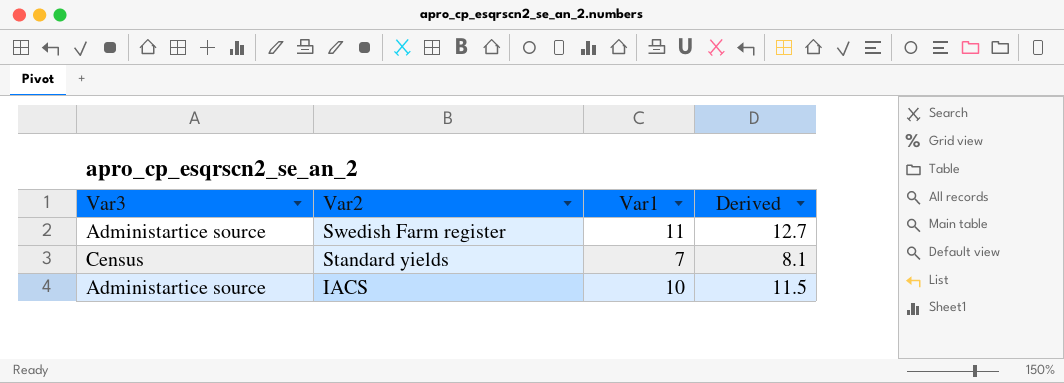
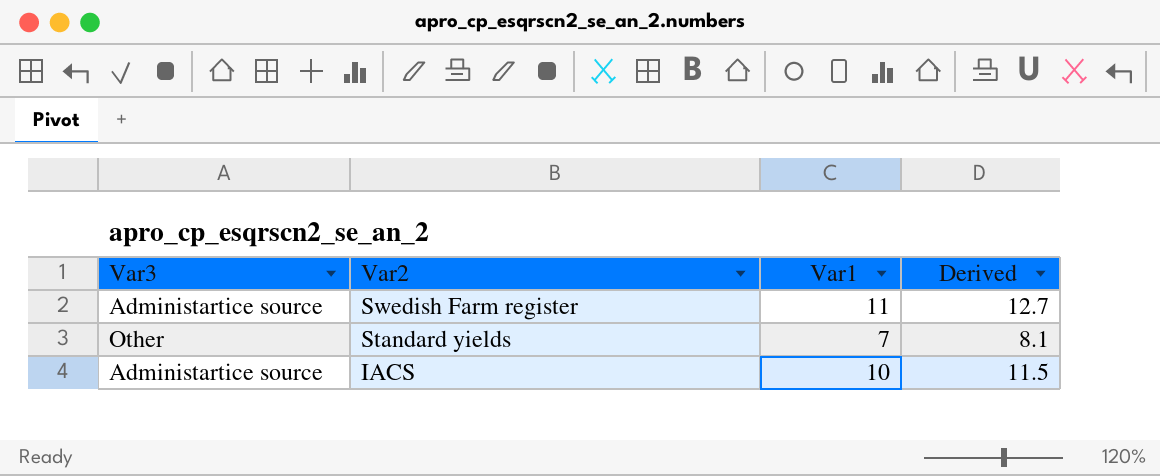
Standard yields | Var3: Census -> Other

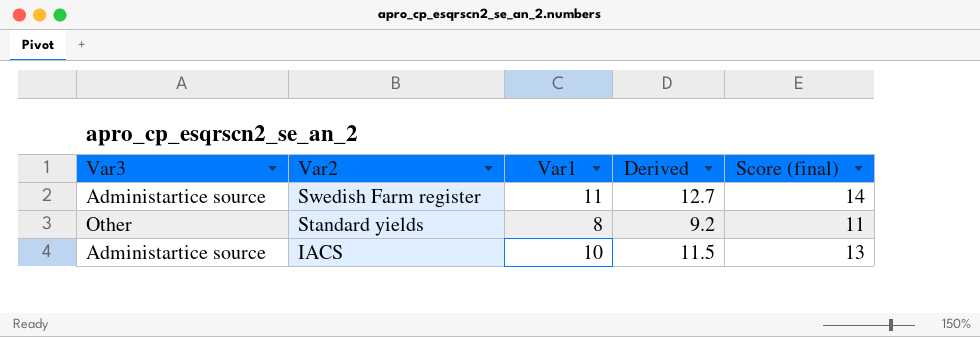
column Score (final) | formula: none -> [Var1] + 3
Standard yields | Var1: 7 -> 8
Standard yields | Derived: 8.1 -> 9.2

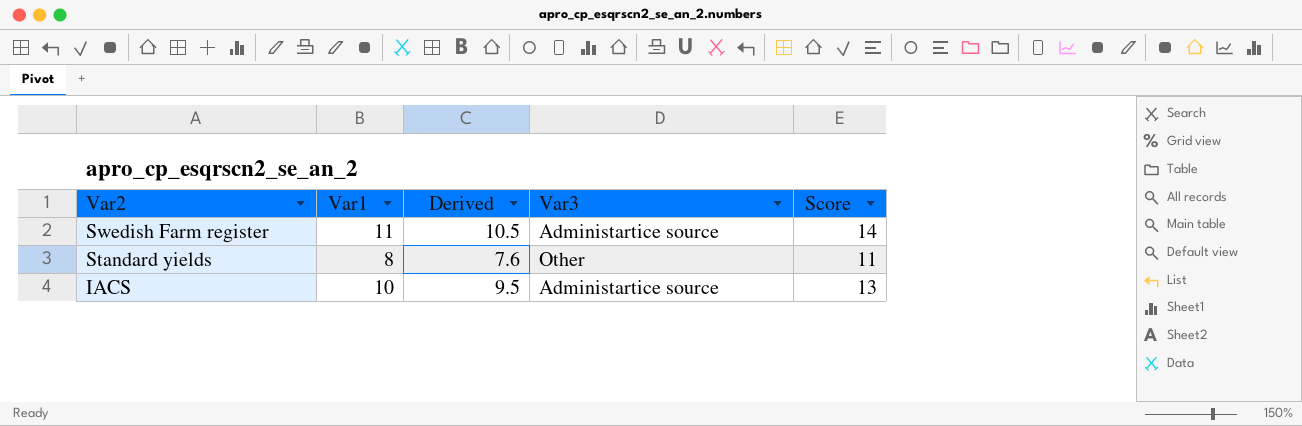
column Derived | formula: [Var1] * 1.15 -> [Var1] * 0.95
column Var3 | position: 1 -> 4
column name: Score (final) -> Score

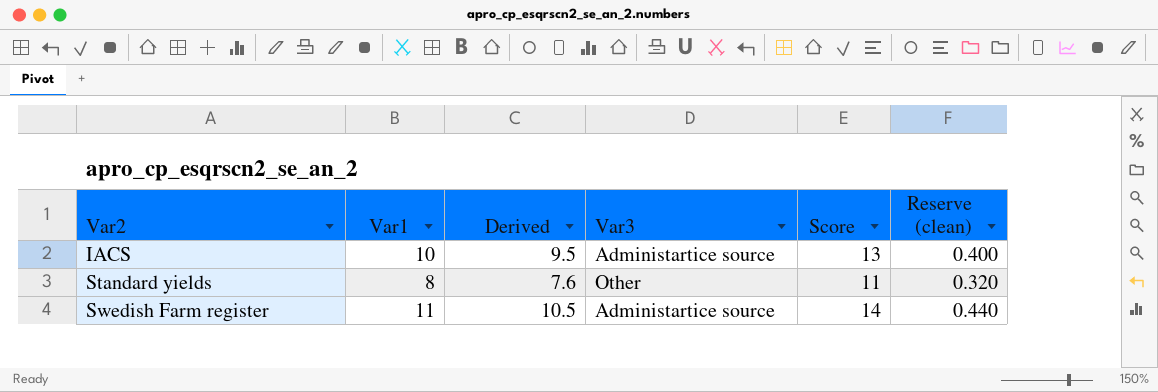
row order: Var2 descending -> Var2 ascending
column Reserve (clean) | formula: none -> [Var1] * 0.04

